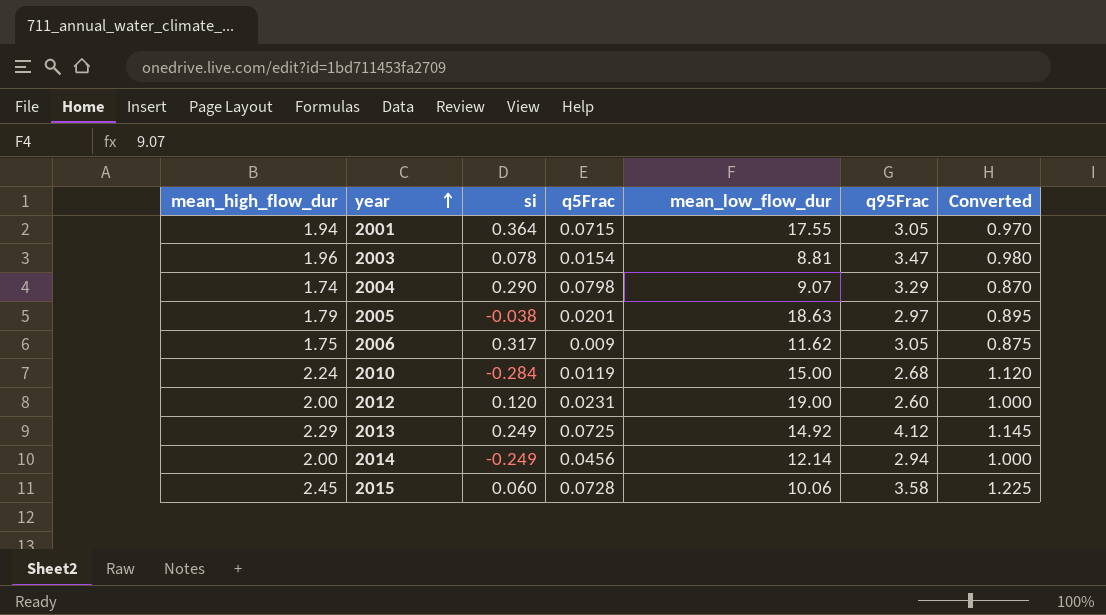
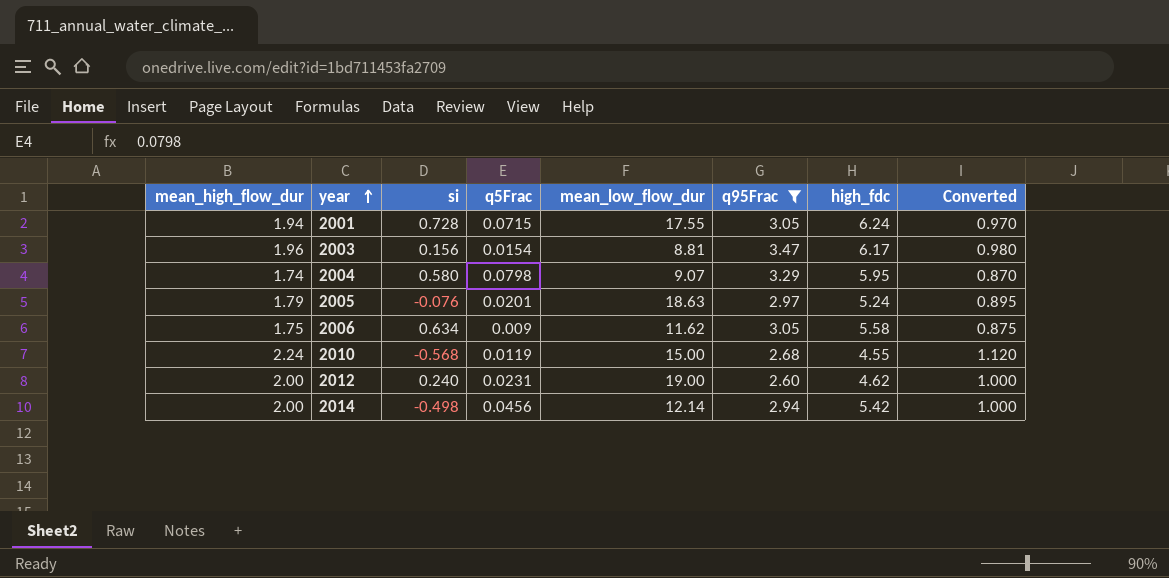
filter: none -> q95Frac <= 3.47
column high_fdc | position: none -> 7
2001 | si: 0.364 -> 0.728
2003 | si: 0.078 -> 0.156
2004 | si: 0.290 -> 0.580
2005 | si: -0.038 -> -0.076
2006 | si: 0.317 -> 0.634
2010 | si: -0.284 -> -0.568
2012 | si: 0.120 -> 0.240
2014 | si: -0.249 -> -0.498

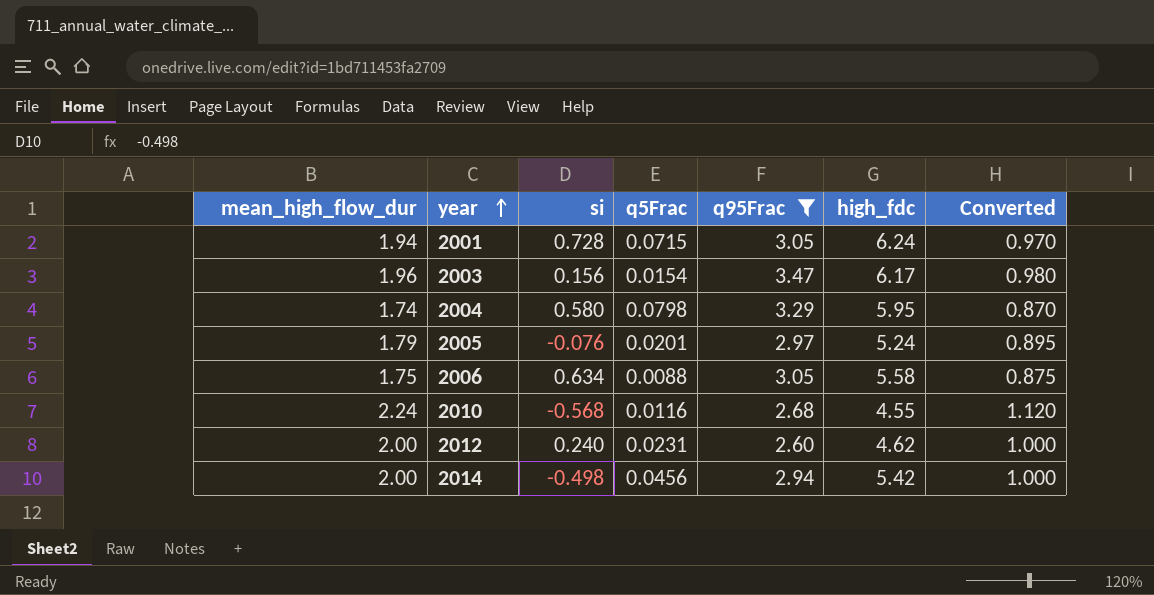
column mean_low_flow_dur | position: 5 -> none
2006 | q5Frac: 0.009 -> 0.0088
2010 | q5Frac: 0.0119 -> 0.0116

